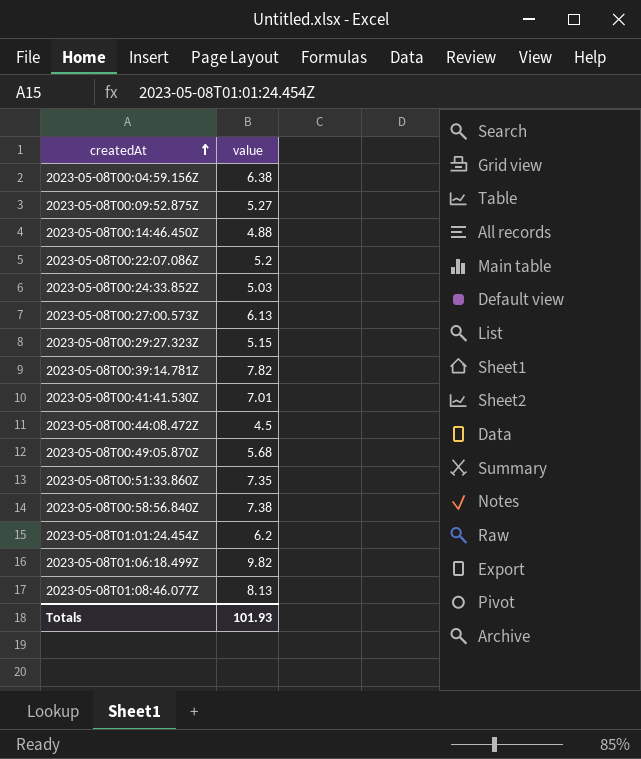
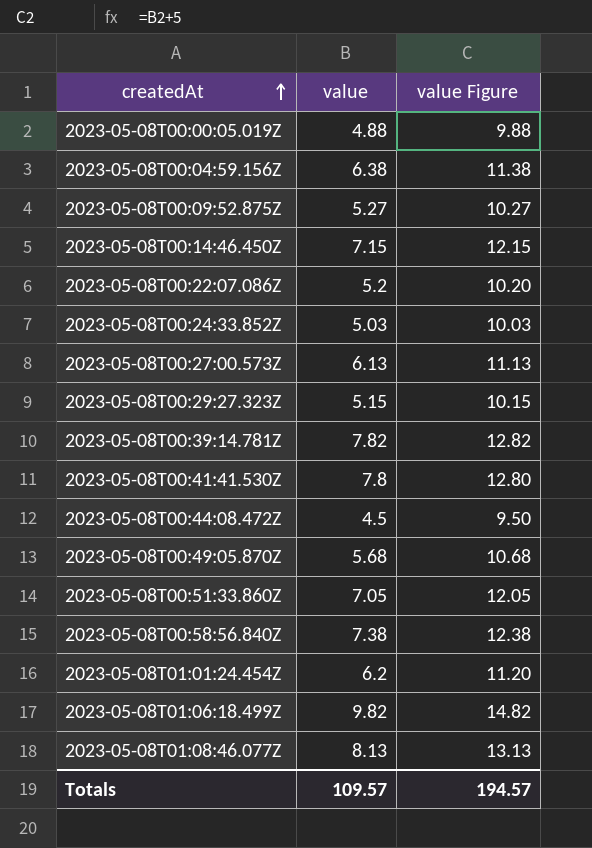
column value Figure | formula: none -> [value] + 5
row 2023-05-08T00:00:05.019Z: none -> 4.88 | 9.88
2023-05-08T00:14:46.450Z | value: 4.88 -> 7.15
2023-05-08T00:41:41.530Z | value: 7.01 -> 7.8
2023-05-08T00:51:33.860Z | value: 7.35 -> 7.05
Totals | value: 101.93 -> 109.57

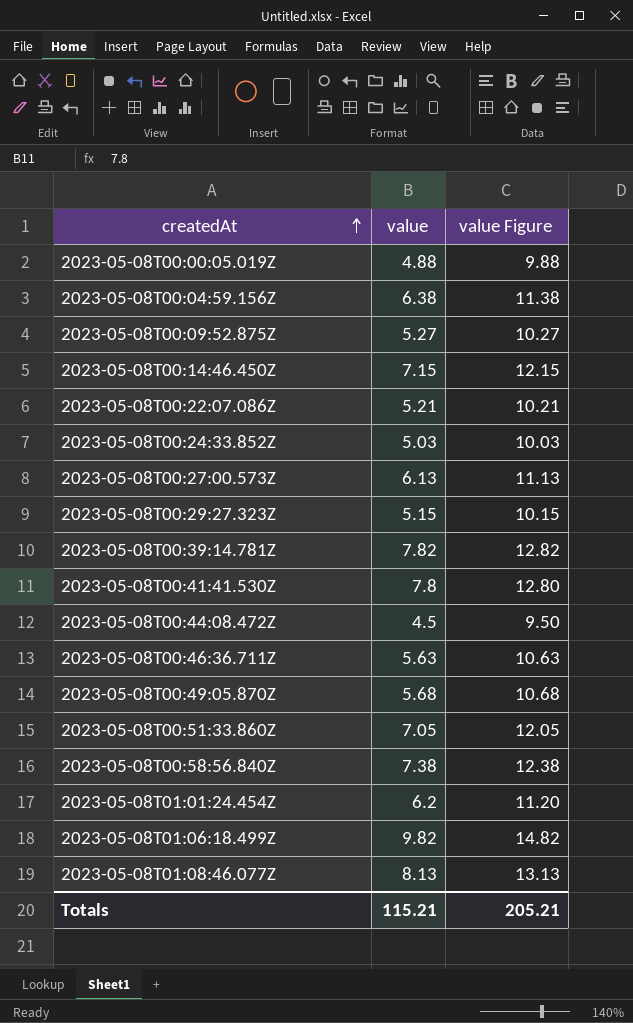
2023-05-08T00:22:07.086Z | value: 5.2 -> 5.21
2023-05-08T00:22:07.086Z | value Figure: 10.20 -> 10.21
row 2023-05-08T00:46:36.711Z: none -> 5.63 | 10.63
Totals | value: 109.57 -> 115.21
Totals | value Figure: 194.57 -> 205.21

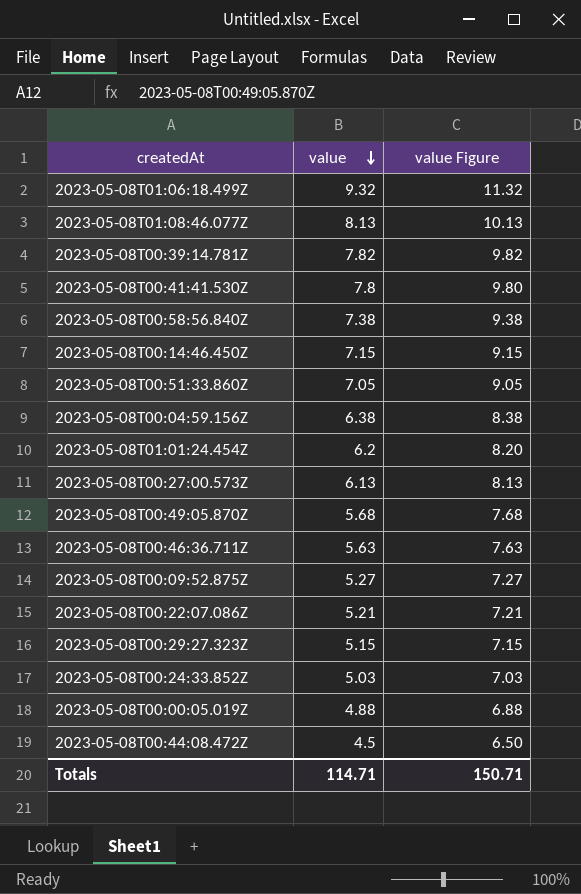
row order: createdAt ascending -> value descending
column value Figure | formula: [value] + 5 -> [value] + 2
2023-05-08T01:06:18.499Z | value: 9.82 -> 9.32
Totals | value: 115.21 -> 114.71
Totals | value Figure: 205.21 -> 150.71

